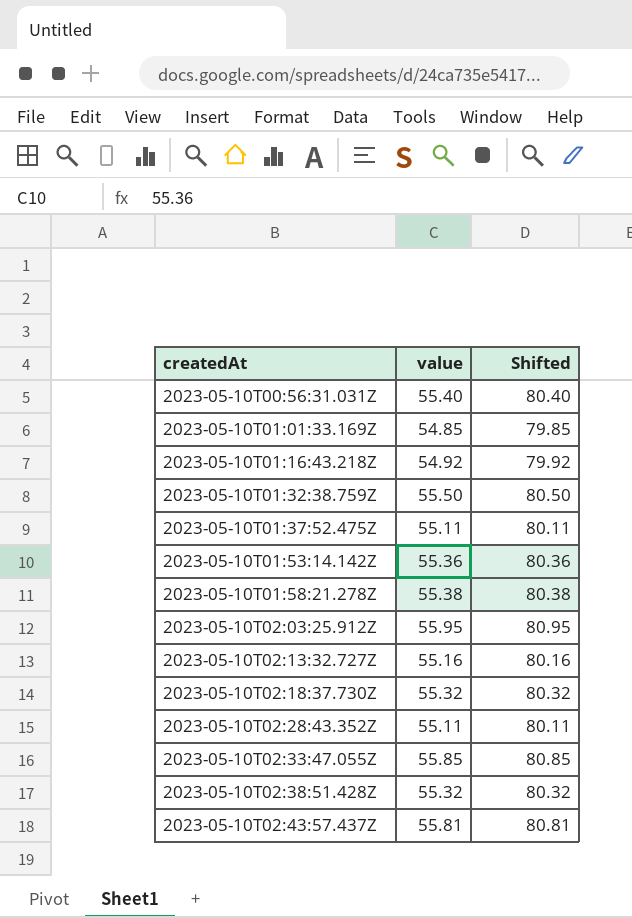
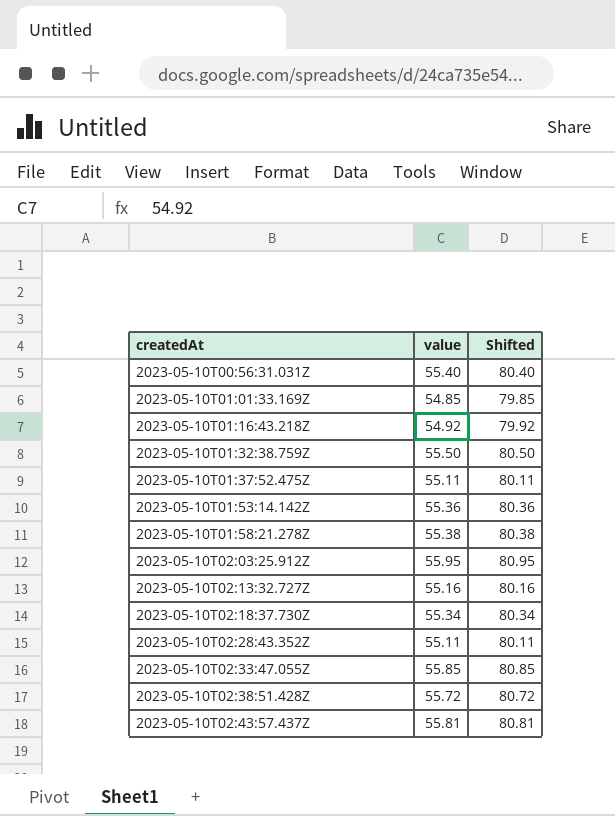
2023-05-10T02:18:37.730Z | value: 55.32 -> 55.34
2023-05-10T02:18:37.730Z | Shifted: 80.32 -> 80.34
2023-05-10T02:38:51.428Z | value: 55.32 -> 55.72
2023-05-10T02:38:51.428Z | Shifted: 80.32 -> 80.72

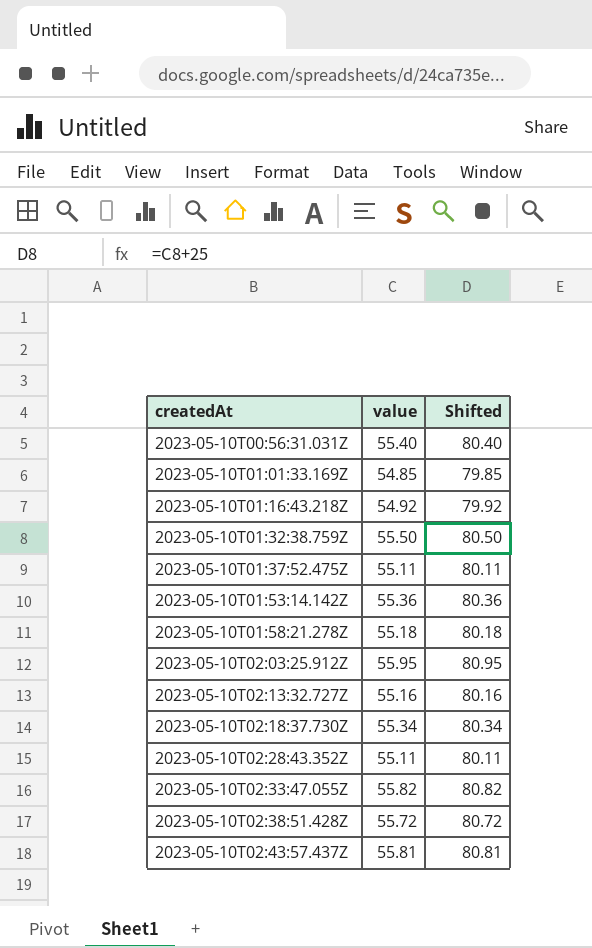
2023-05-10T01:58:21.278Z | value: 55.38 -> 55.18
2023-05-10T01:58:21.278Z | Shifted: 80.38 -> 80.18
2023-05-10T02:33:47.055Z | value: 55.85 -> 55.82
2023-05-10T02:33:47.055Z | Shifted: 80.85 -> 80.82

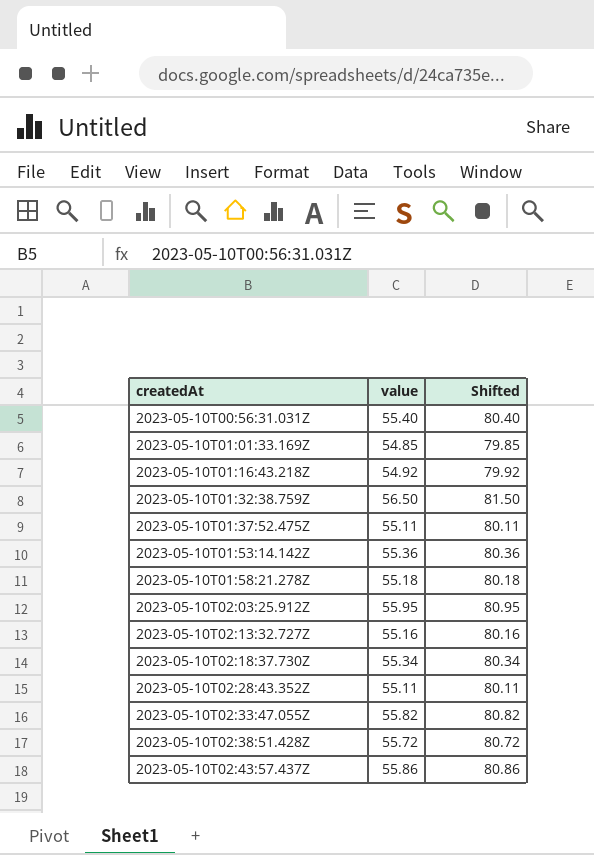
2023-05-10T01:32:38.759Z | value: 55.50 -> 56.50
2023-05-10T01:32:38.759Z | Shifted: 80.50 -> 81.50
2023-05-10T02:43:57.437Z | value: 55.81 -> 55.86
2023-05-10T02:43:57.437Z | Shifted: 80.81 -> 80.86

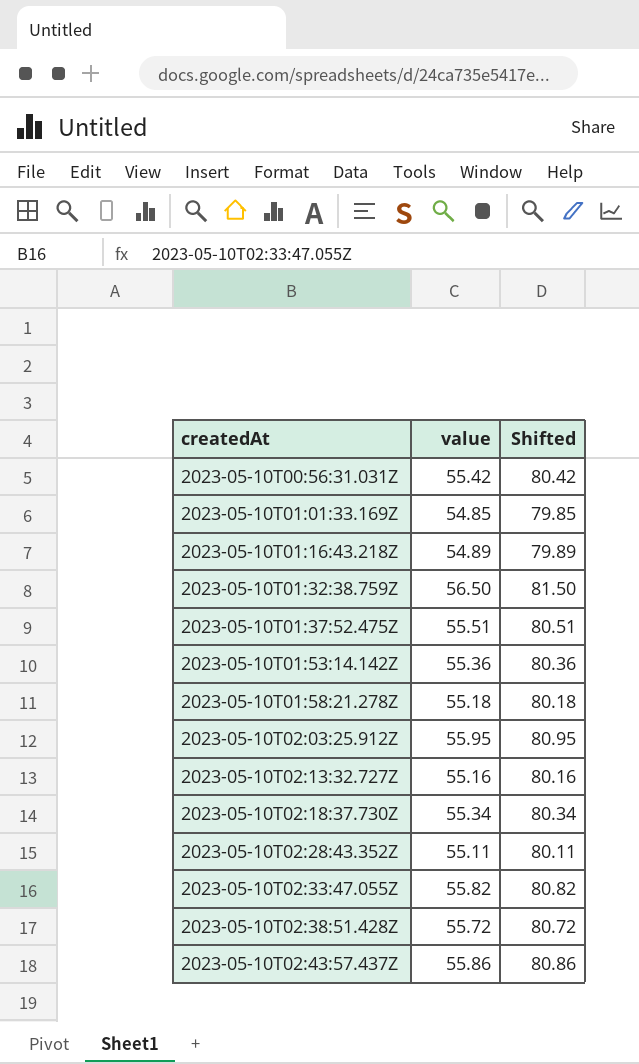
2023-05-10T00:56:31.031Z | value: 55.40 -> 55.42
2023-05-10T00:56:31.031Z | Shifted: 80.40 -> 80.42
2023-05-10T01:16:43.218Z | value: 54.92 -> 54.89
2023-05-10T01:16:43.218Z | Shifted: 79.92 -> 79.89
2023-05-10T01:37:52.475Z | value: 55.11 -> 55.51
2023-05-10T01:37:52.475Z | Shifted: 80.11 -> 80.51

